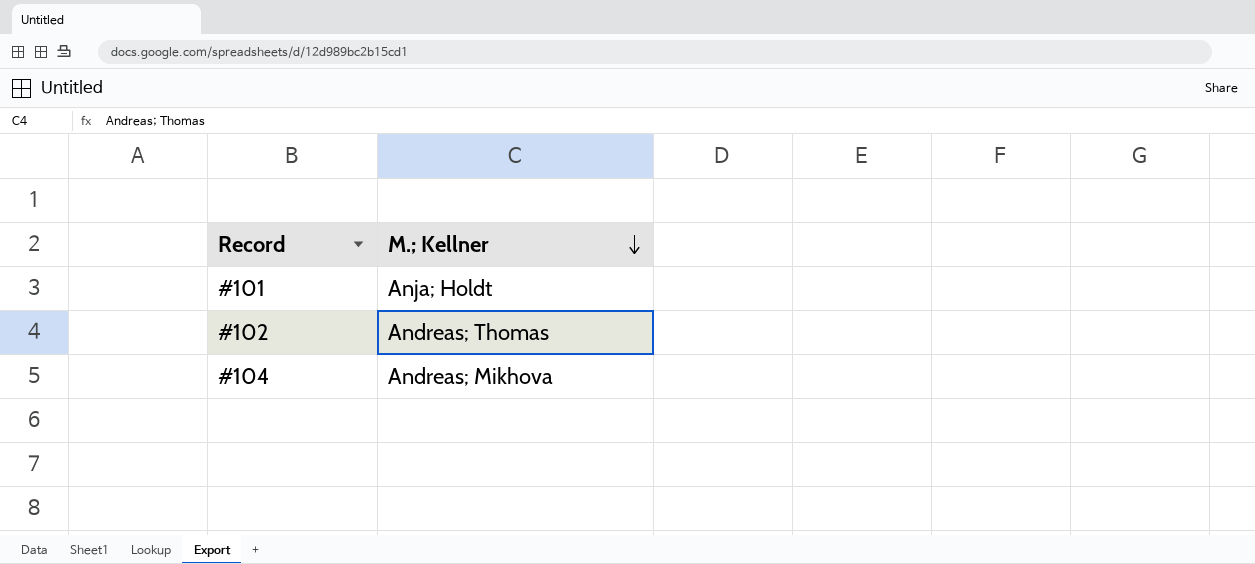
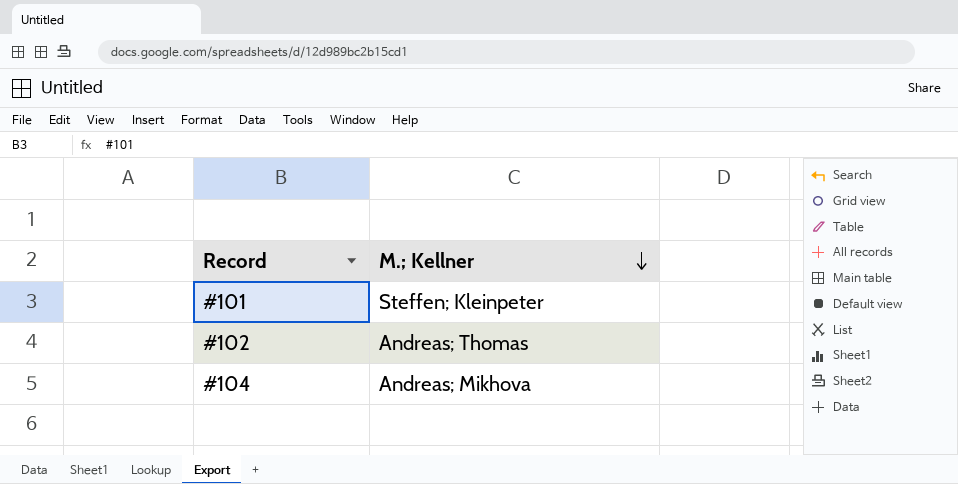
#101 | M.; Kellner: Anja; Holdt -> Steffen; Kleinpeter

